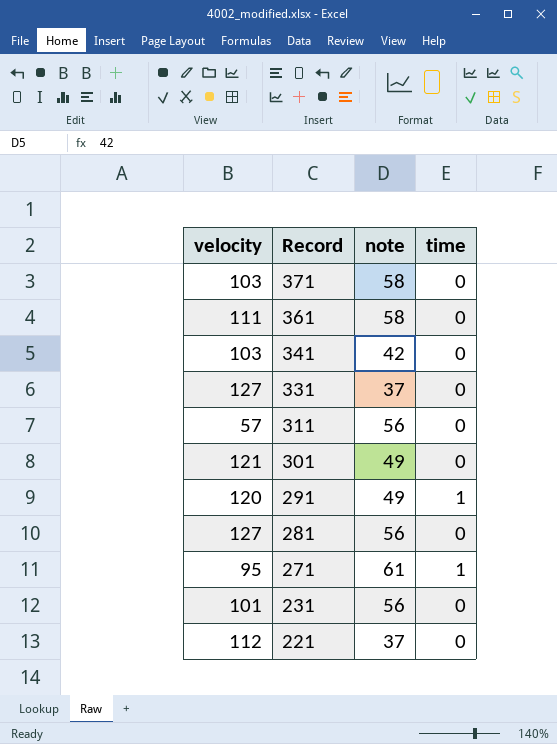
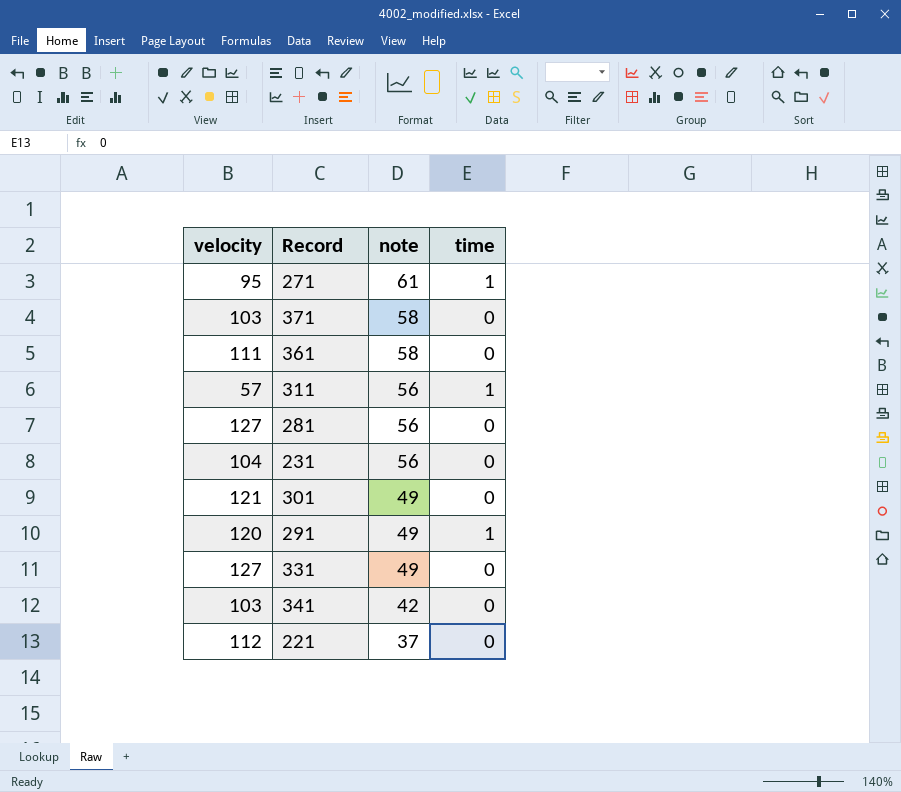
row order: Record descending -> note descending
311 | time: 0 -> 1
231 | velocity: 101 -> 104
331 | note: 37 -> 49

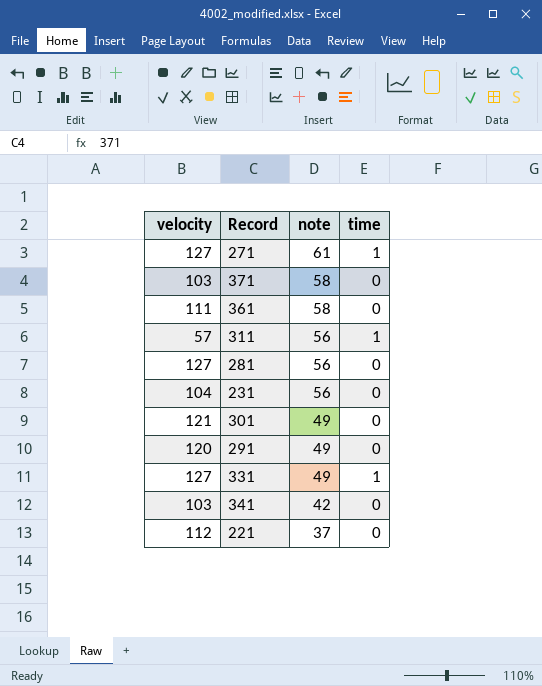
271 | velocity: 95 -> 127
291 | time: 1 -> 0
331 | time: 0 -> 1

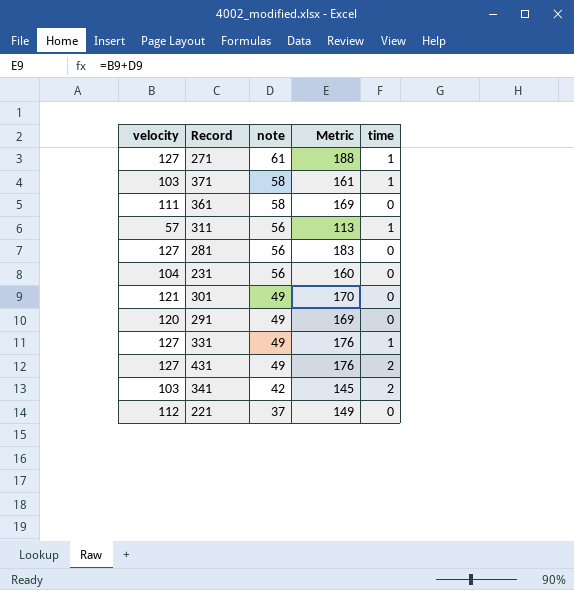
column Metric | formula: none -> [velocity] + [note]
371 | time: 0 -> 1
row 431: none -> 127 | 49 | 176 | 2
341 | time: 0 -> 2

